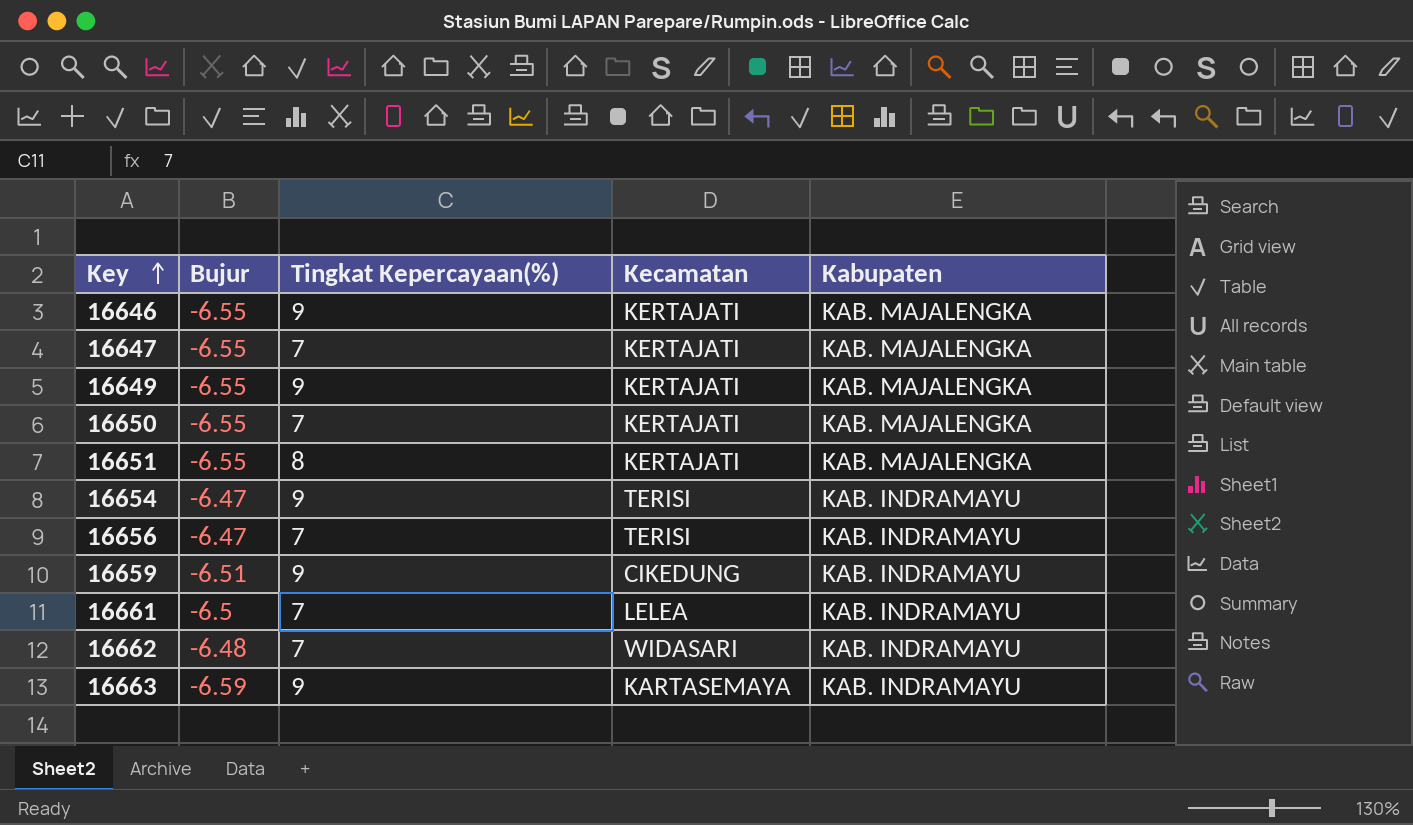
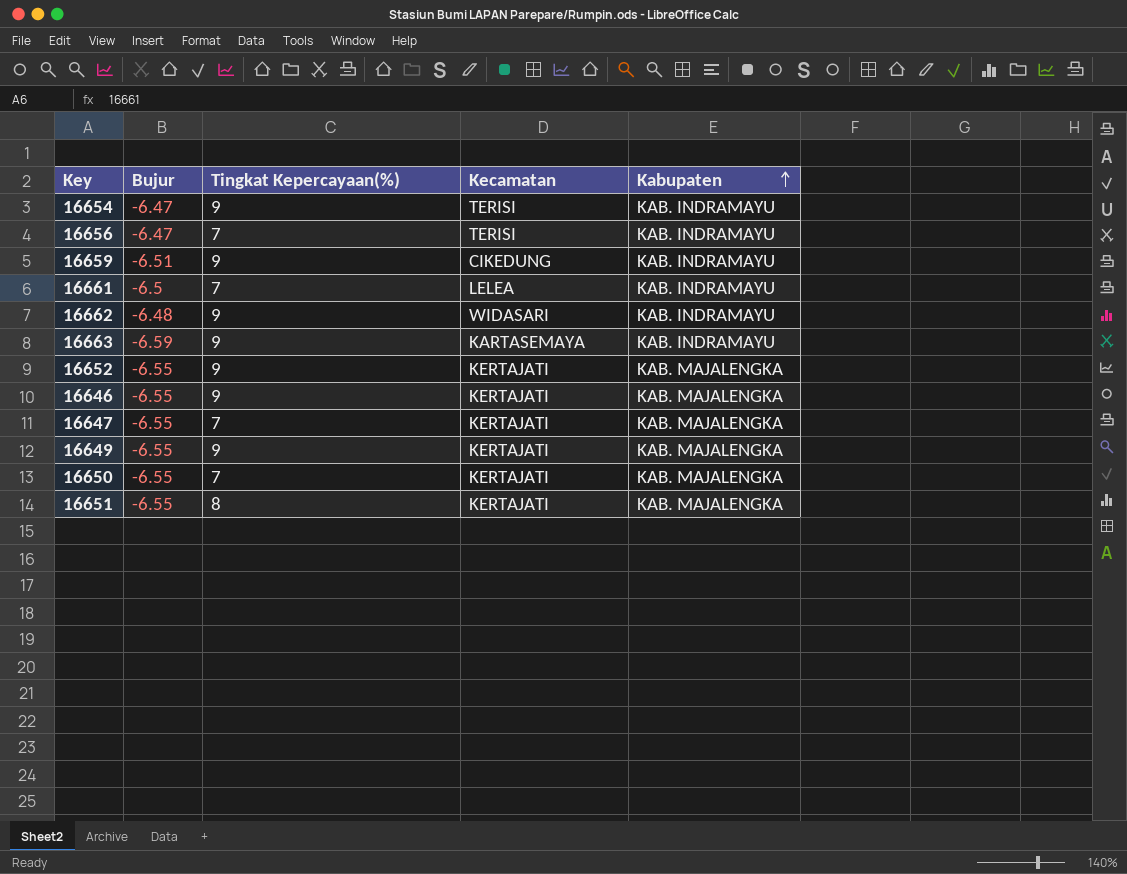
row order: Key ascending -> Kabupaten ascending
16662 | Tingkat Kepercayaan(%): 7 -> 9
row 16652: none -> -6.55 | 9 | KERTAJATI | KAB. MAJALENGKA

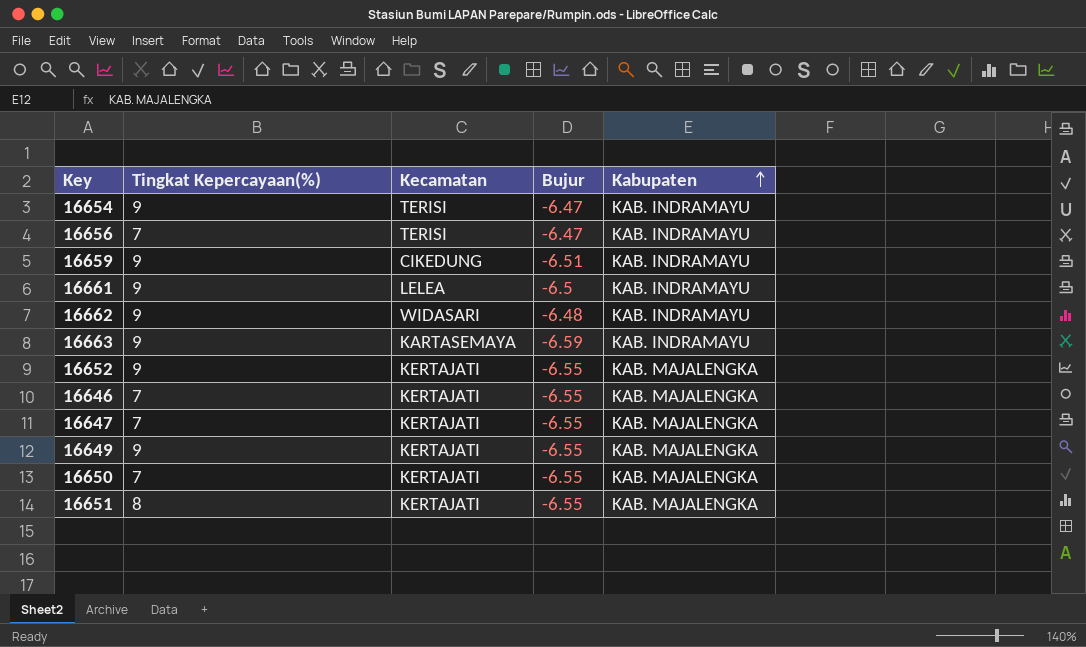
column Bujur | position: 2 -> 4
16661 | Tingkat Kepercayaan(%): 7 -> 9
16646 | Tingkat Kepercayaan(%): 9 -> 7

